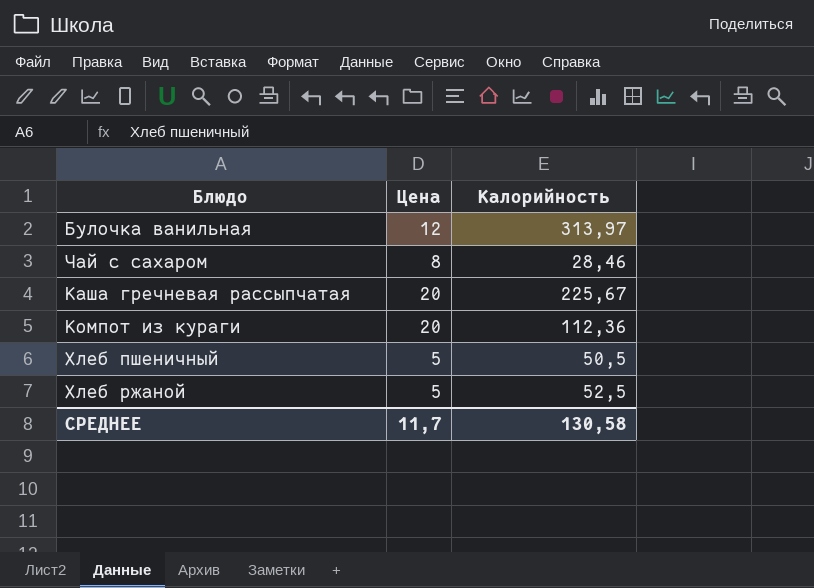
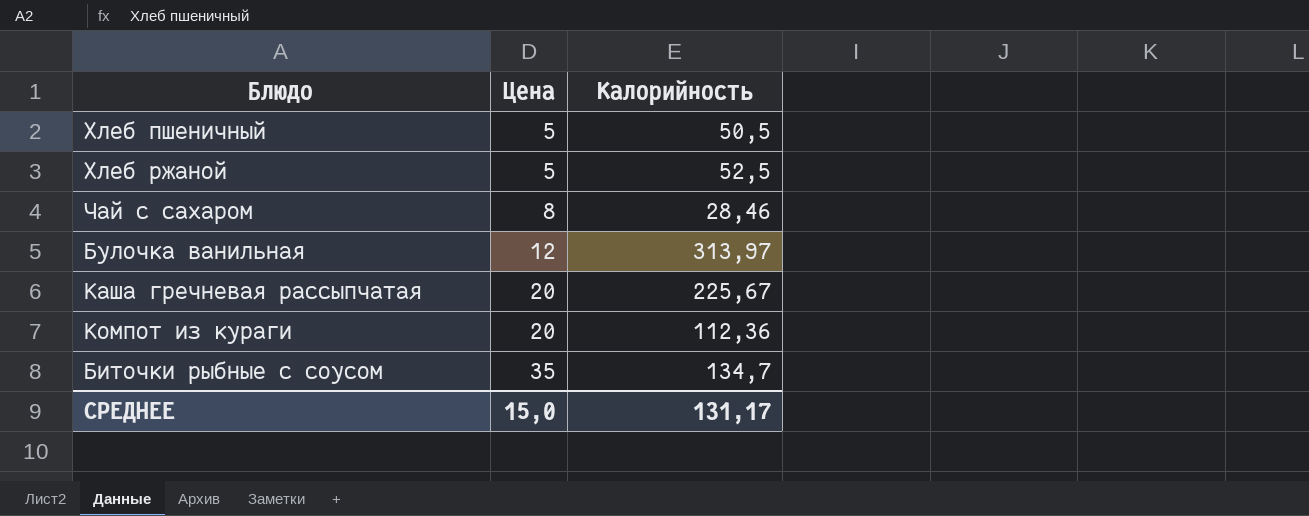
row order: none -> Цена ascending
row Биточки рыбные с соусом: none -> 35 | 134,7
СРЕДНЕЕ | Цена: 11,7 -> 15,0
СРЕДНЕЕ | Калорийность: 130,58 -> 131,17

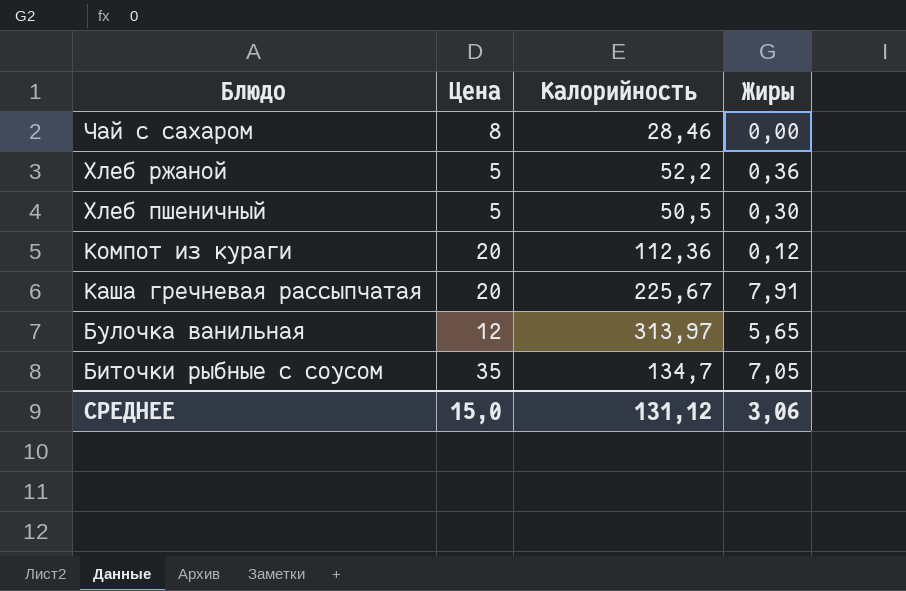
row order: Цена ascending -> Блюдо descending
column Жиры | position: none -> 4
Хлеб ржаной | Калорийность: 52,5 -> 52,2
СРЕДНЕЕ | Калорийность: 131,17 -> 131,12

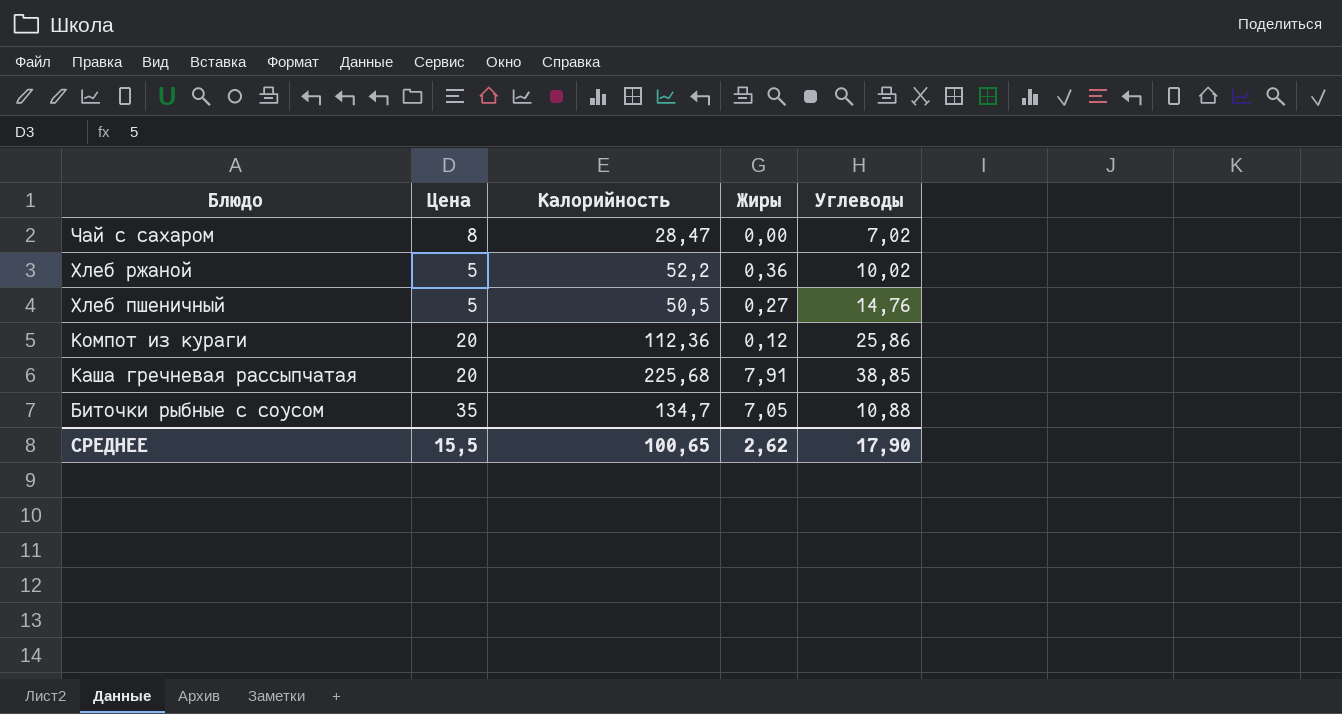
column Углеводы | position: none -> 5
row Булочка ванильная: 12 | 313,97 | 5,65 -> none
Чай с сахаром | Калорийность: 28,46 -> 28,47
Хлеб пшеничный | Жиры: 0,30 -> 0,27
Каша гречневая рассыпчатая | Калорийность: 225,67 -> 225,68
СРЕДНЕЕ | Цена: 15,0 -> 15,5
СРЕДНЕЕ | Калорийность: 131,12 -> 100,65
СРЕДНЕЕ | Жиры: 3,06 -> 2,62

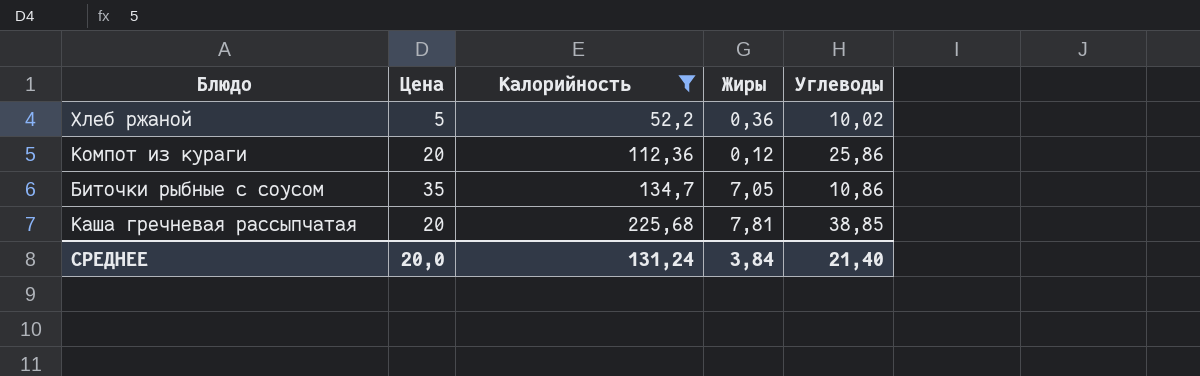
filter: none -> Калорийность >= 52,2
row order: Блюдо descending -> Калорийность ascending
Биточки рыбные с соусом | Углеводы: 10,88 -> 10,86
Каша гречневая рассыпчатая | Жиры: 7,91 -> 7,81
СРЕДНЕЕ | Цена: 15,5 -> 20,0
СРЕДНЕЕ | Калорийность: 100,65 -> 131,24
СРЕДНЕЕ | Жиры: 2,62 -> 3,84
СРЕДНЕЕ | Углеводы: 17,90 -> 21,40

